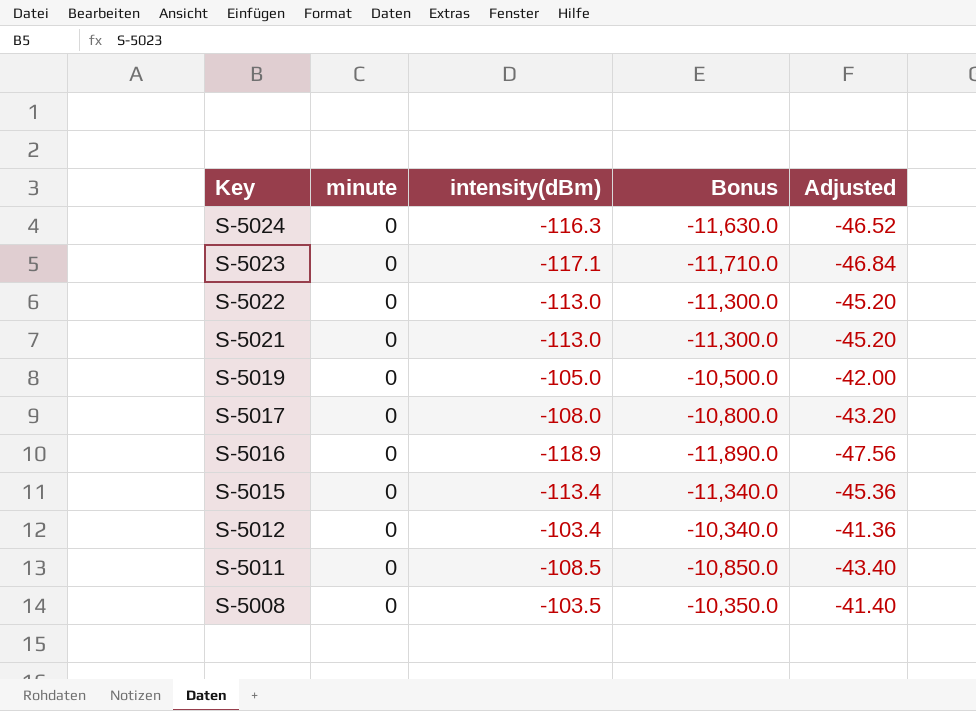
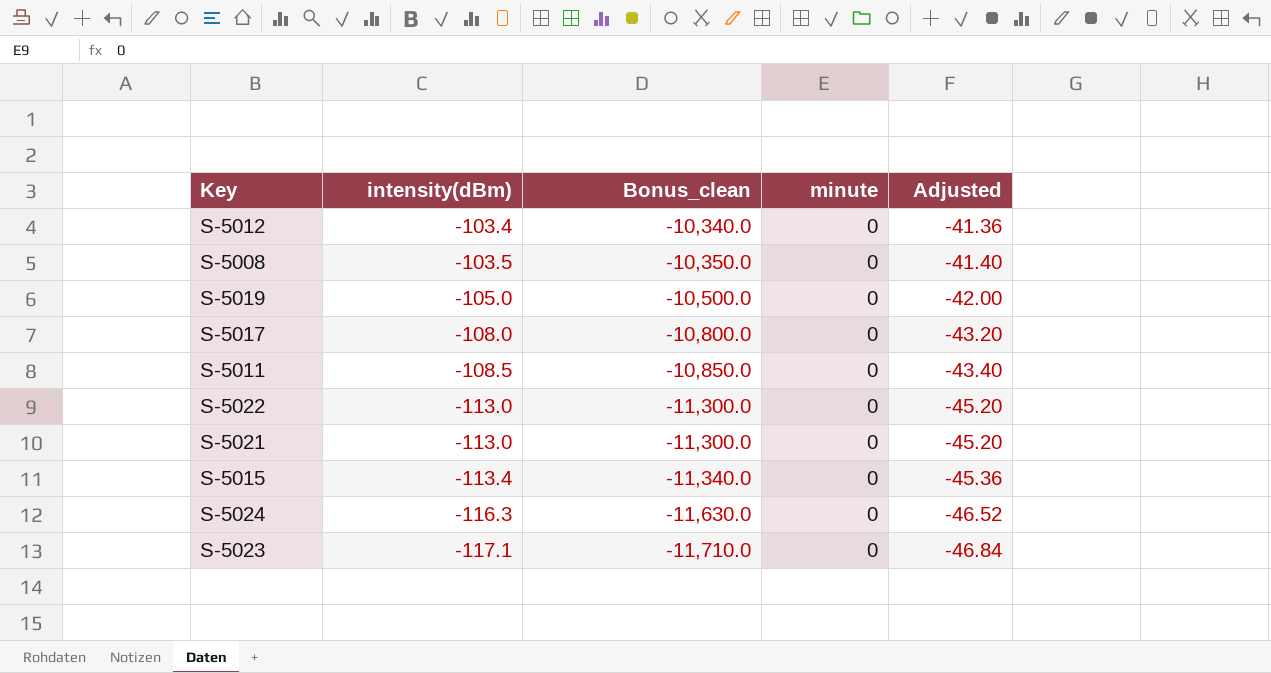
row order: Key descending -> intensity(dBm) descending
column name: Bonus -> Bonus_clean
column minute | position: 2 -> 4
row S-5016: 0 | -118.9 | -11,890.0 | -47.56 -> none

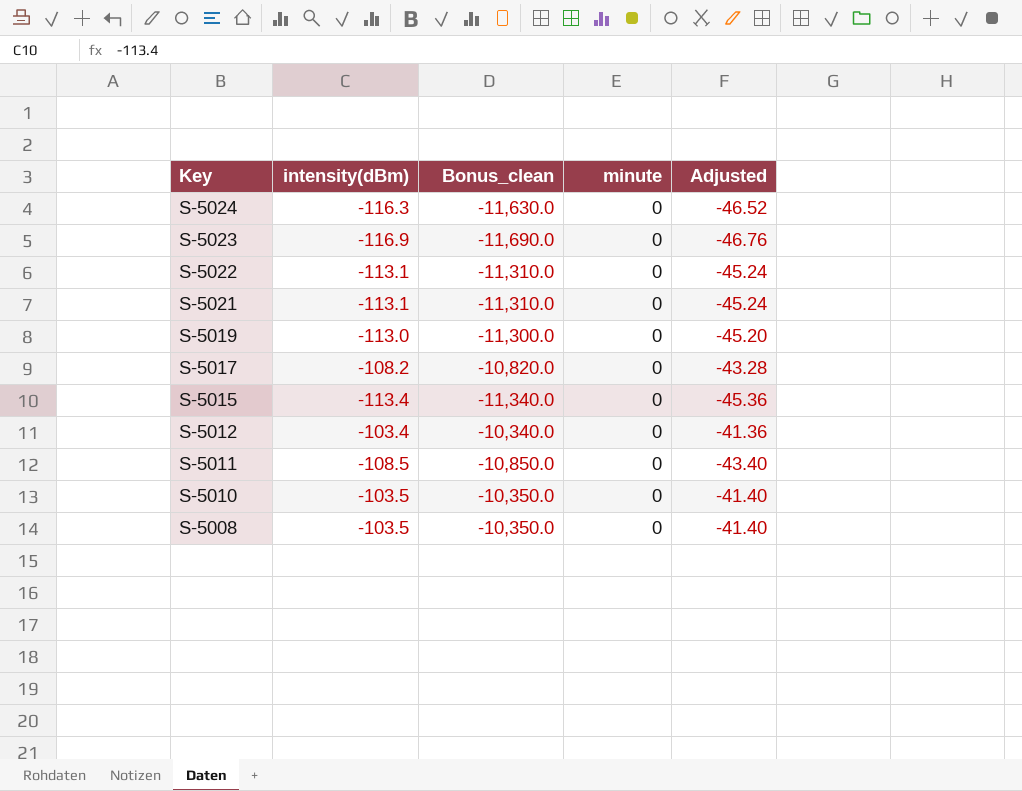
row order: intensity(dBm) descending -> Key descending
S-5023 | intensity(dBm): -117.1 -> -116.9
S-5023 | Bonus_clean: -11,710.0 -> -11,690.0
S-5023 | Adjusted: -46.84 -> -46.76
S-5022 | intensity(dBm): -113.0 -> -113.1
S-5022 | Bonus_clean: -11,300.0 -> -11,310.0
S-5022 | Adjusted: -45.20 -> -45.24
S-5021 | intensity(dBm): -113.0 -> -113.1
S-5021 | Bonus_clean: -11,300.0 -> -11,310.0
S-5021 | Adjusted: -45.20 -> -45.24
S-5019 | intensity(dBm): -105.0 -> -113.0
S-5019 | Bonus_clean: -10,500.0 -> -11,300.0
S-5019 | Adjusted: -42.00 -> -45.20
S-5017 | intensity(dBm): -108.0 -> -108.2
S-5017 | Bonus_clean: -10,800.0 -> -10,820.0
S-5017 | Adjusted: -43.20 -> -43.28
row S-5010: none -> -103.5 | -10,350.0 | 0 | -41.40

